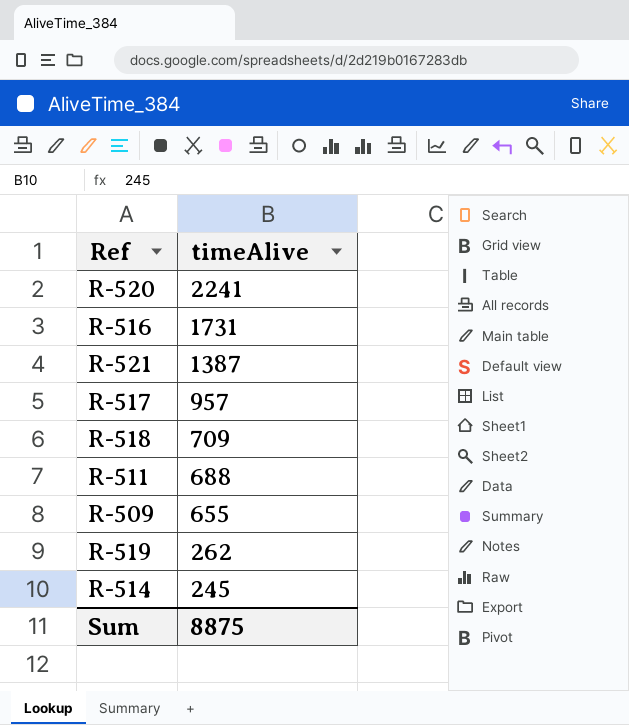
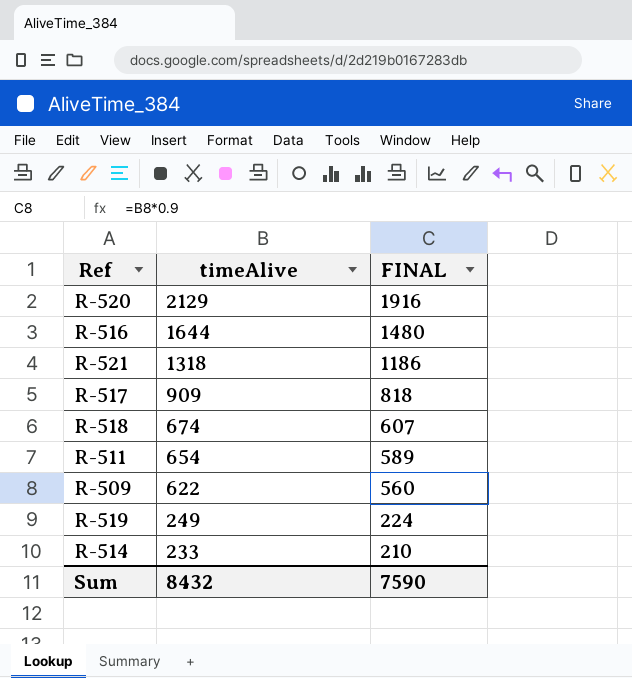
column FINAL | formula: none -> [timeAlive] * 0.9
R-520 | timeAlive: 2241 -> 2129
R-516 | timeAlive: 1731 -> 1644
R-521 | timeAlive: 1387 -> 1318
R-517 | timeAlive: 957 -> 909
R-518 | timeAlive: 709 -> 674
R-511 | timeAlive: 688 -> 654
R-509 | timeAlive: 655 -> 622
R-519 | timeAlive: 262 -> 249
R-514 | timeAlive: 245 -> 233
Sum | timeAlive: 8875 -> 8432

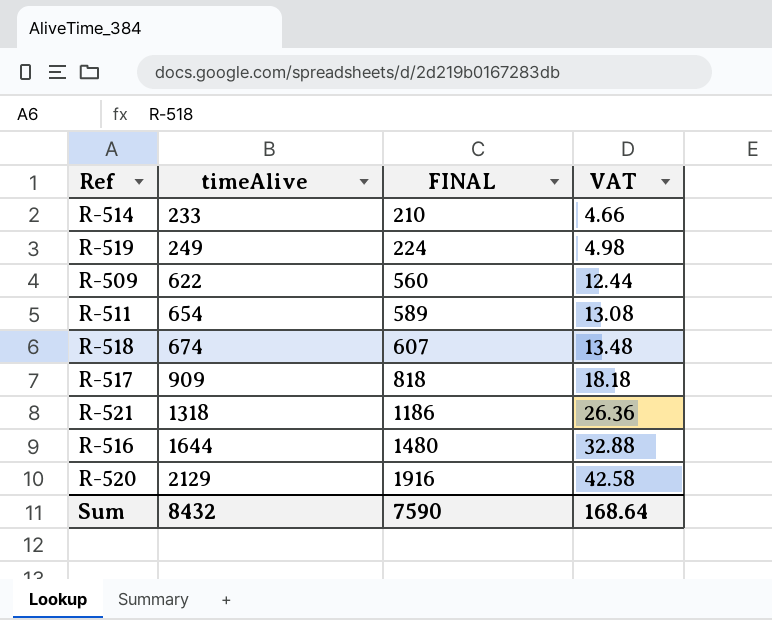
row order: timeAlive descending -> timeAlive ascending
column VAT | formula: none -> [timeAlive] * 0.02

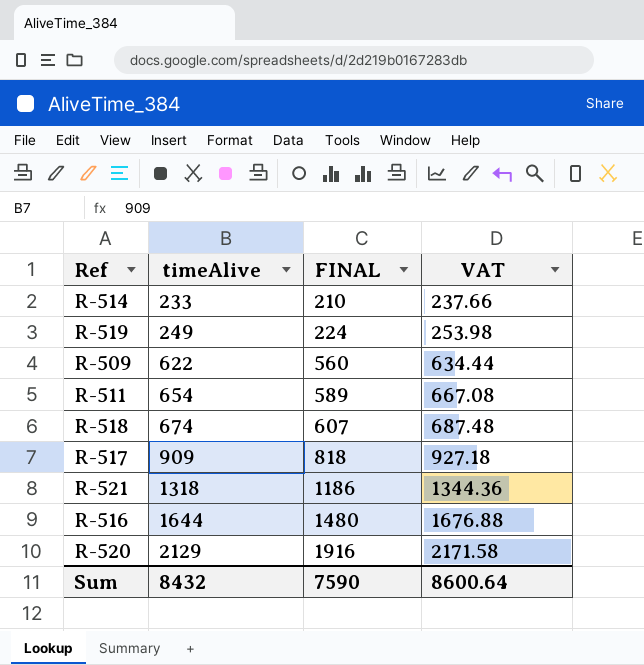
column VAT | formula: [timeAlive] * 0.02 -> [timeAlive] * 1.02
Sum | VAT: 168.64 -> 8600.64

